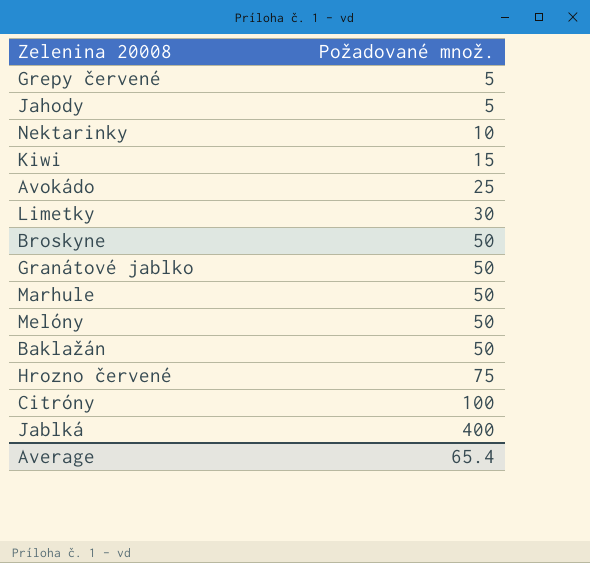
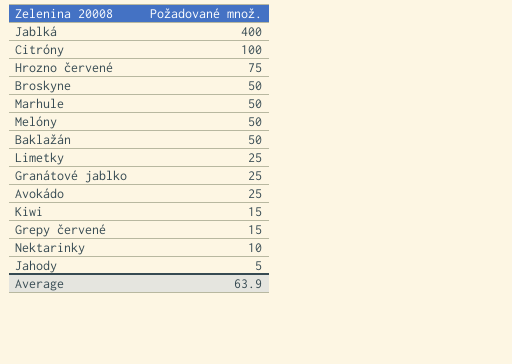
row order: Požadované množ. ascending -> Požadované množ. descending
Limetky | Požadované množ.: 30 -> 25
Granátové jablko | Požadované množ.: 50 -> 25
Grepy červené | Požadované množ.: 5 -> 15
Average | Požadované množ.: 65.4 -> 63.9

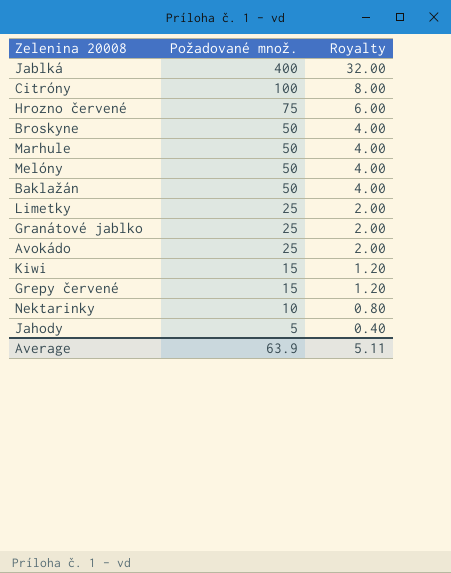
column Royalty | formula: none -> [Požadované množ.] * 0.08

